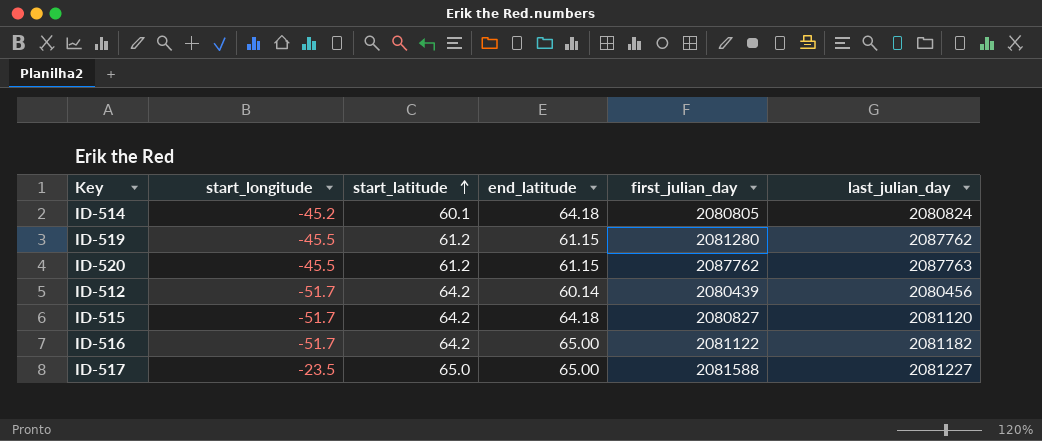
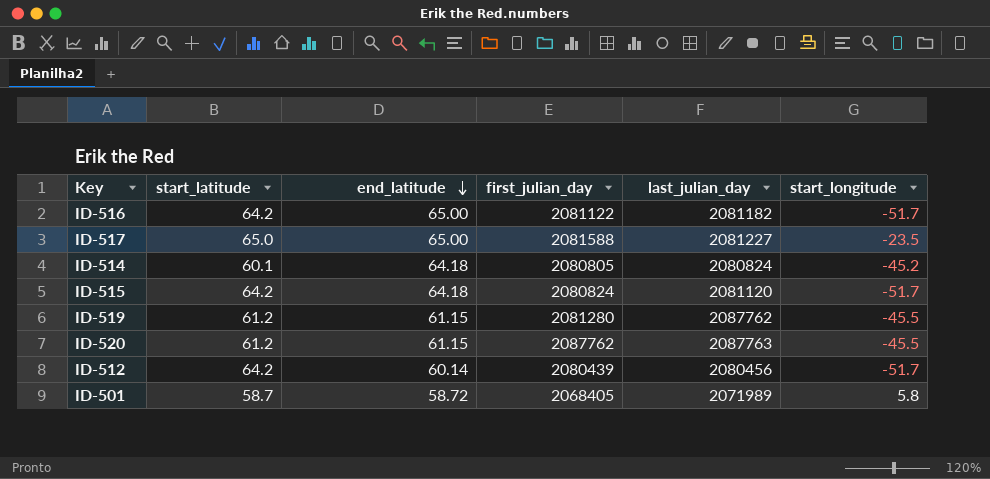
row order: start_latitude ascending -> end_latitude descending
column start_longitude | position: 2 -> 6
ID-515 | first_julian_day: 2080827 -> 2080824
row ID-501: none -> 58.7 | 58.72 | 2068405 | 2071989 | 5.8

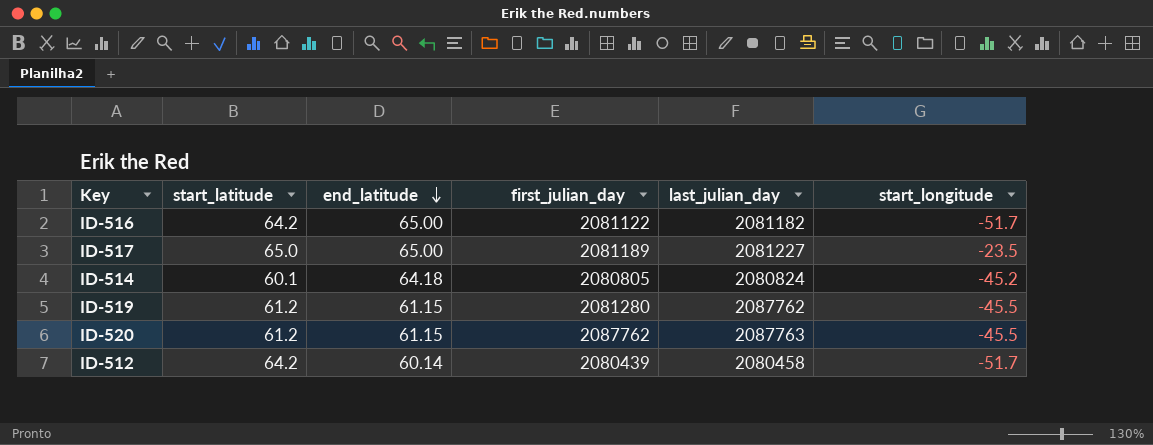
row ID-515: 64.2 | 64.18 | 2080824 | 2081120 | -51.7 -> none
row ID-501: 58.7 | 58.72 | 2068405 | 2071989 | 5.8 -> none
ID-517 | first_julian_day: 2081588 -> 2081189
ID-512 | last_julian_day: 2080456 -> 2080458

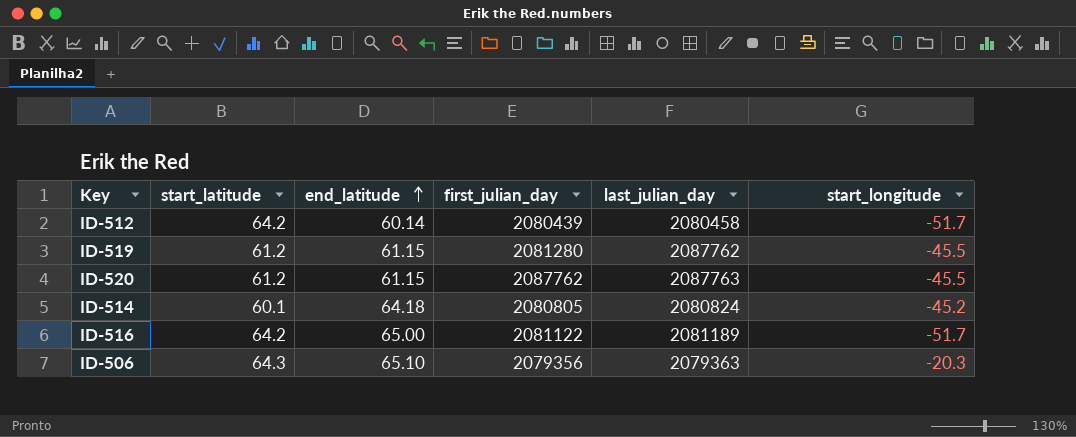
row order: end_latitude descending -> end_latitude ascending
row ID-517: 65.0 | 65.00 | 2081189 | 2081227 | -23.5 -> none
ID-516 | last_julian_day: 2081182 -> 2081189
row ID-506: none -> 64.3 | 65.10 | 2079356 | 2079363 | -20.3

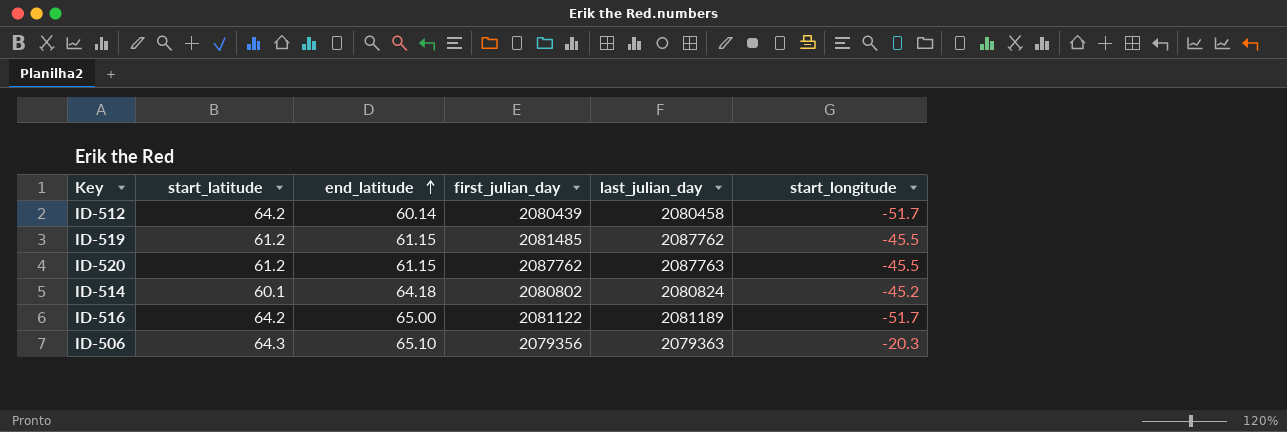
ID-519 | first_julian_day: 2081280 -> 2081485
ID-514 | first_julian_day: 2080805 -> 2080802

